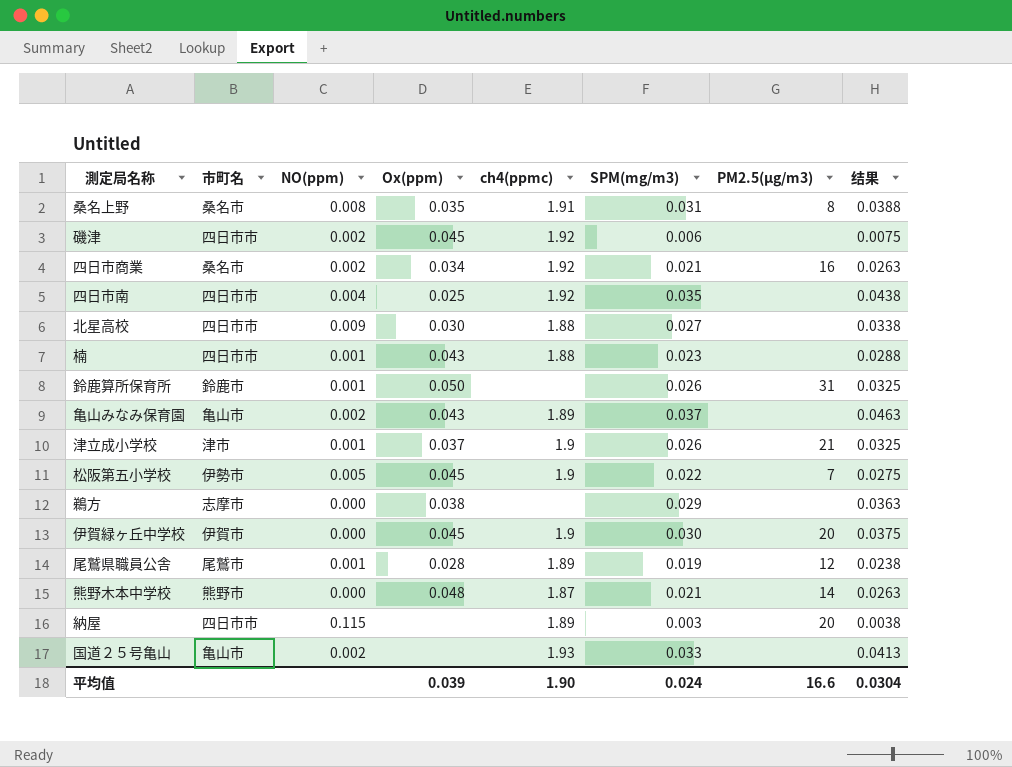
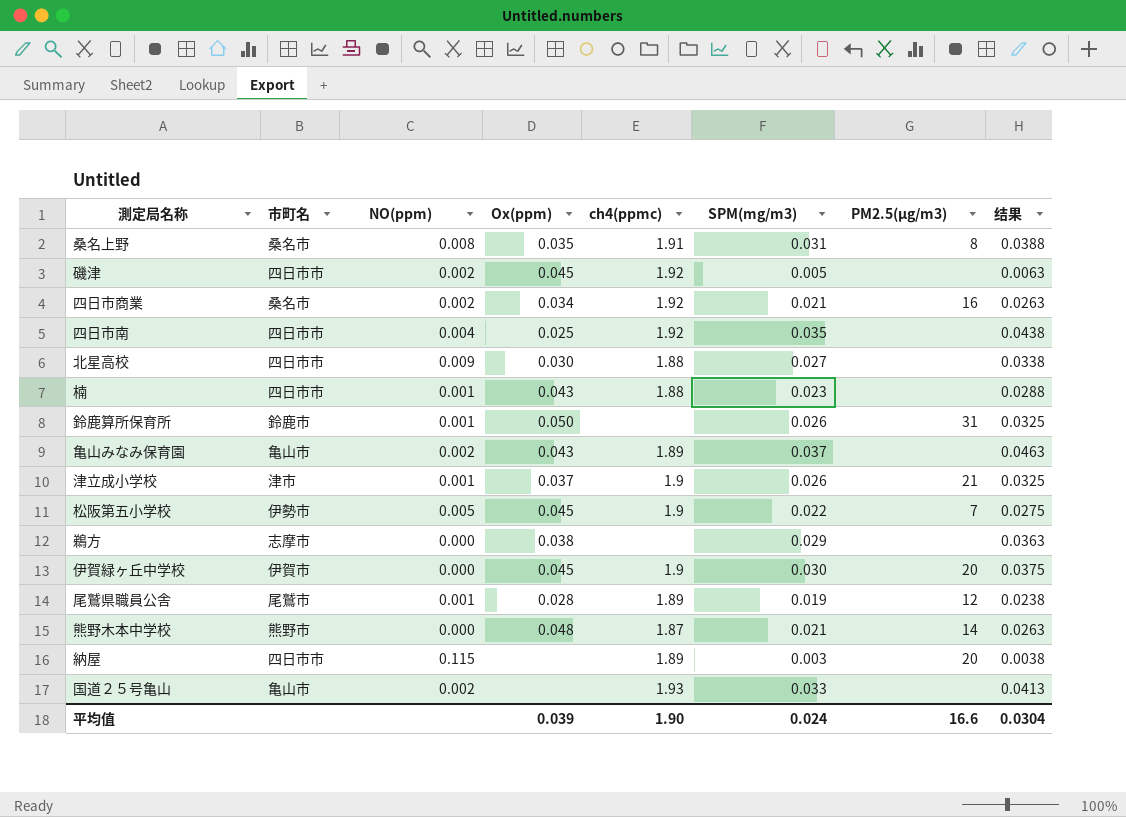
磯津 | SPM(mg/m3): 0.006 -> 0.005
磯津 | 结果: 0.0075 -> 0.0063

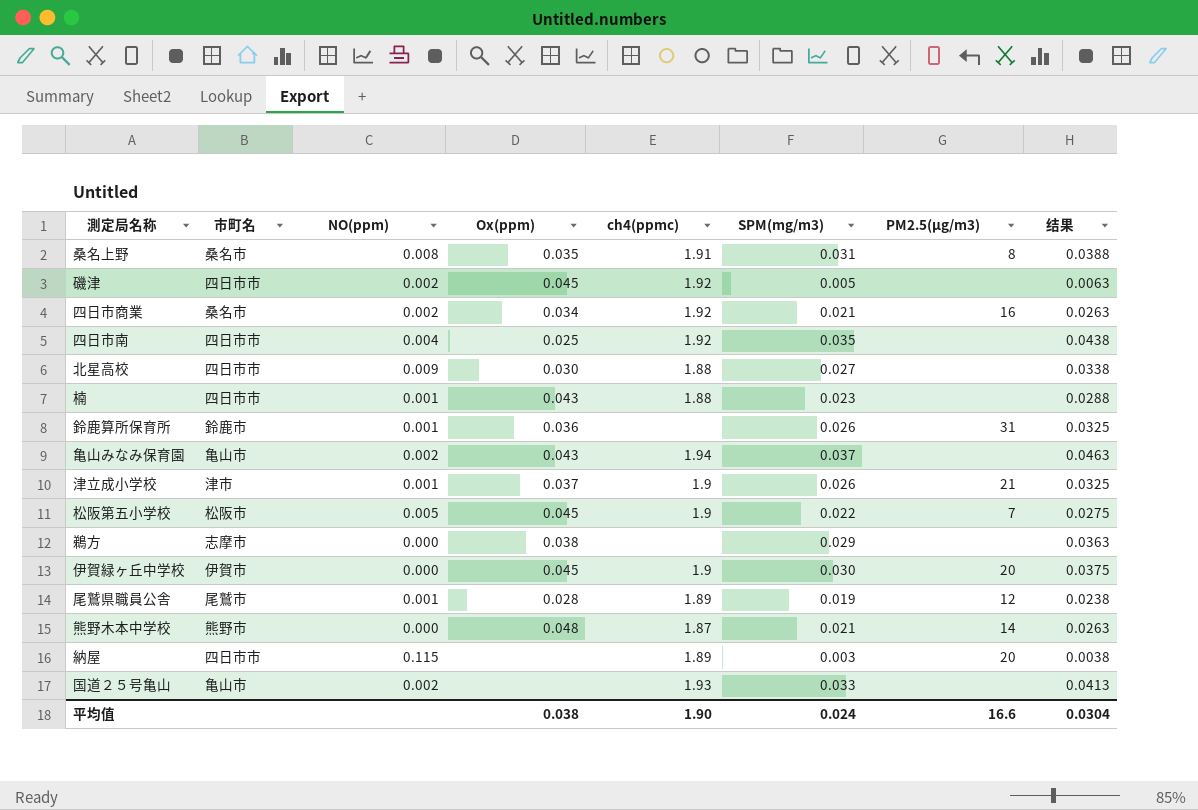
鈴鹿算所保育所 | Ox(ppm): 0.050 -> 0.036
亀山みなみ保育園 | ch4(ppmc): 1.89 -> 1.94
松阪第五小学校 | 市町名: 伊勢市 -> 松阪市
平均值 | Ox(ppm): 0.039 -> 0.038

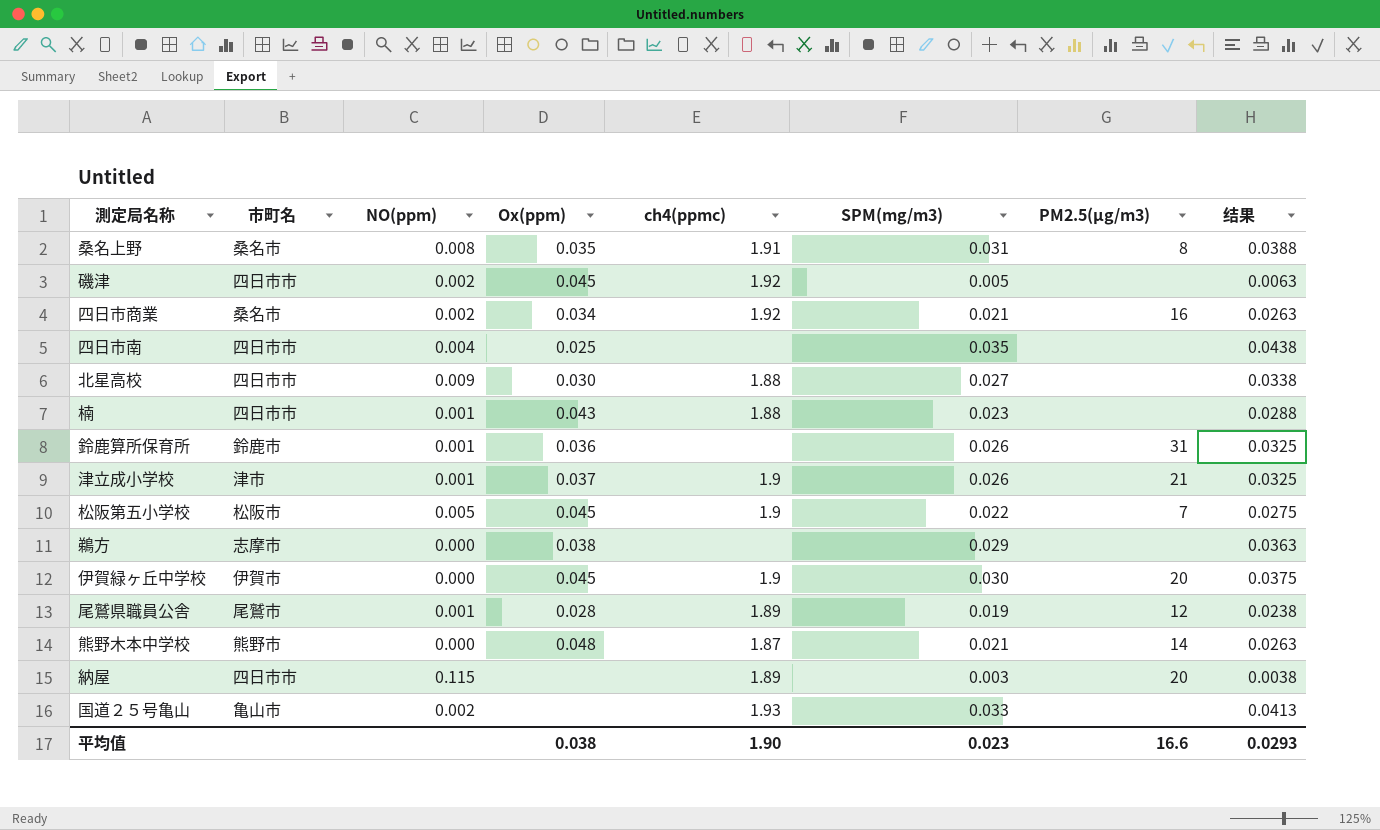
row 亀山みなみ保育園: 亀山市 | 0.002 | 0.043 | 1.94 | 0.037 | none | 0.0463 -> none
四日市南 | ch4(ppmc): 1.92 -> none
平均值 | SPM(mg/m3): 0.024 -> 0.023
平均值 | 结果: 0.0304 -> 0.0293

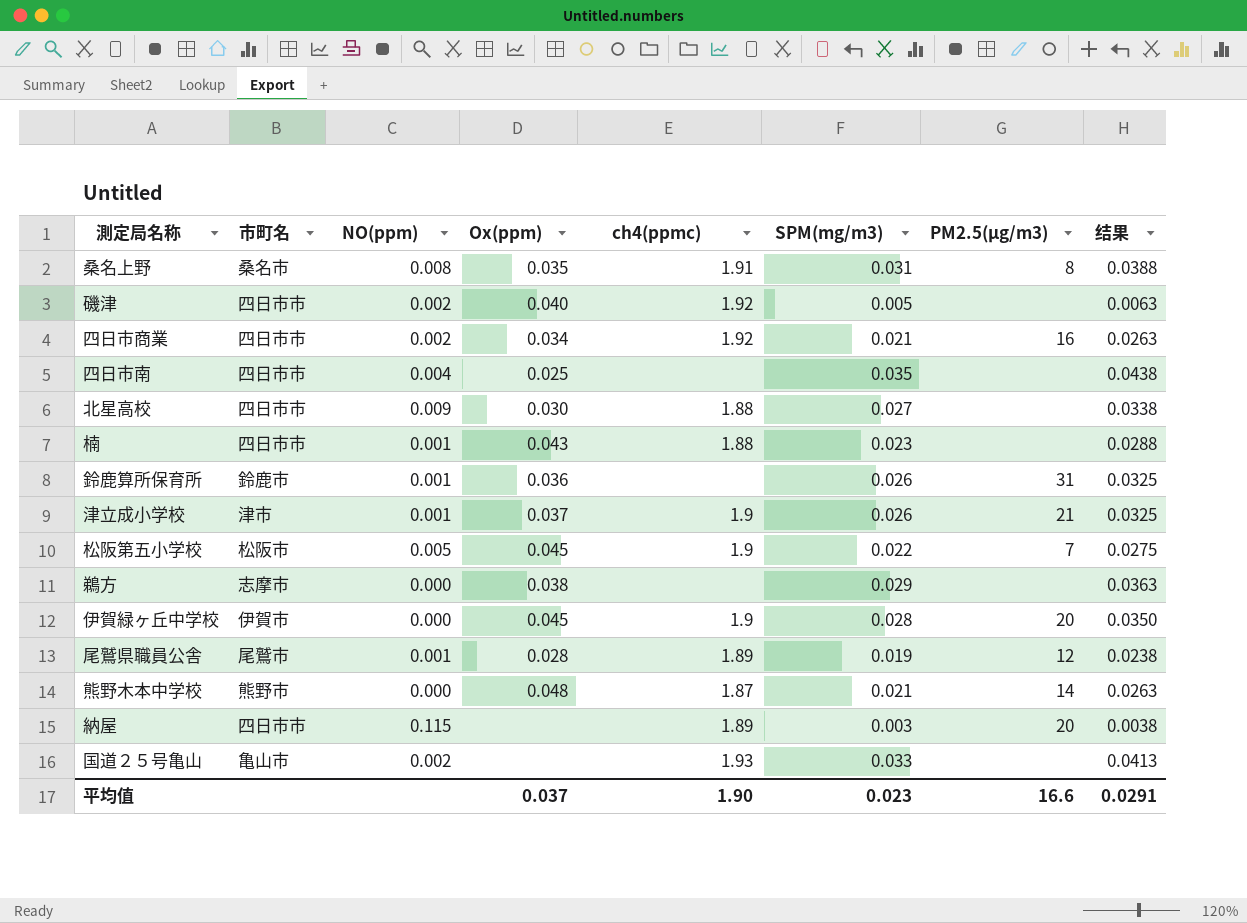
磯津 | Ox(ppm): 0.045 -> 0.040
四日市商業 | 市町名: 桑名市 -> 四日市市
伊賀緑ヶ丘中学校 | SPM(mg/m3): 0.030 -> 0.028
伊賀緑ヶ丘中学校 | 结果: 0.0375 -> 0.0350
平均值 | Ox(ppm): 0.038 -> 0.037
平均值 | 结果: 0.0293 -> 0.0291

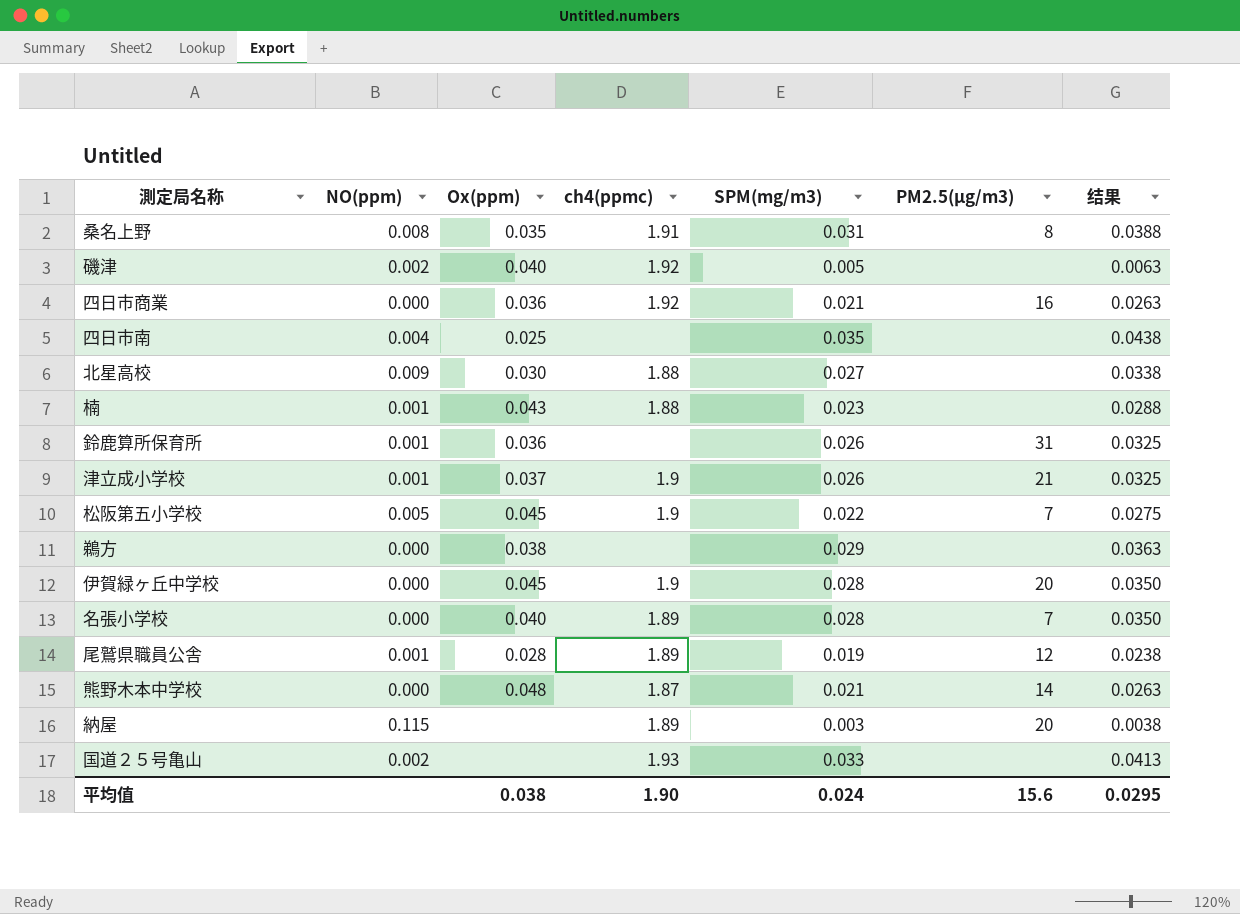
column 市町名 | position: 2 -> none
四日市商業 | NO(ppm): 0.002 -> 0.000
四日市商業 | Ox(ppm): 0.034 -> 0.036
row 名張小学校: none -> 0.000 | 0.040 | 1.89 | 0.028 | 7 | 0.0350
平均值 | Ox(ppm): 0.037 -> 0.038
平均值 | SPM(mg/m3): 0.023 -> 0.024
平均值 | PM2.5(μg/m3): 16.6 -> 15.6
平均值 | 结果: 0.0291 -> 0.0295

